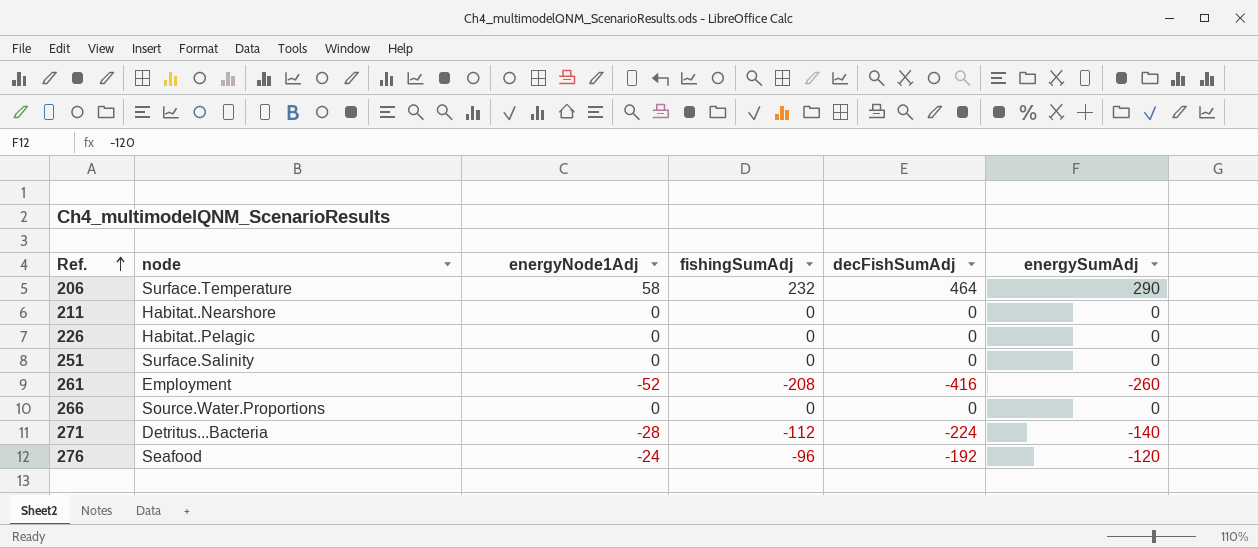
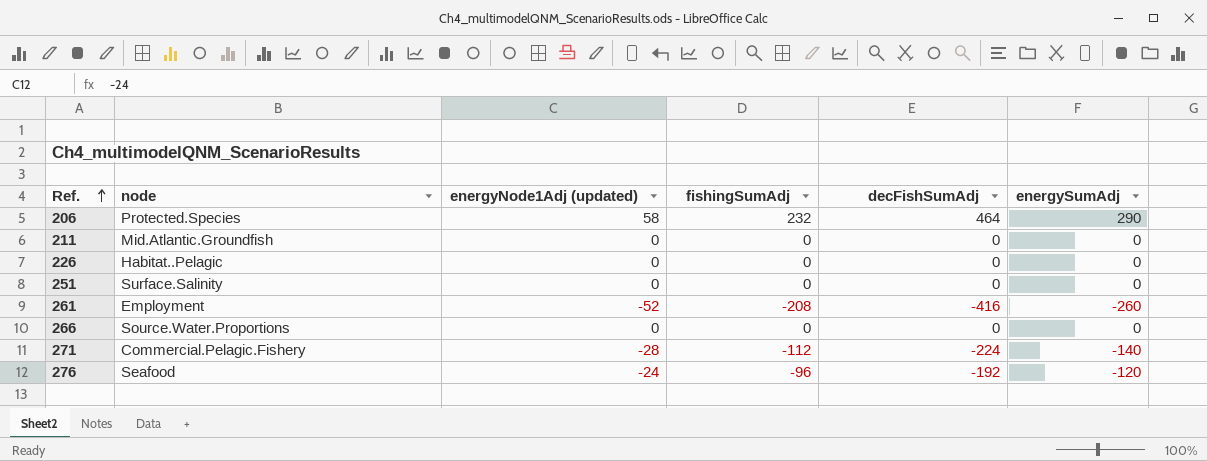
column name: energyNode1Adj -> energyNode1Adj (updated)
206 | node: Surface.Temperature -> Protected.Species
211 | node: Habitat..Nearshore -> Mid.Atlantic.Groundfish
271 | node: Detritus...Bacteria -> Commercial.Pelagic.Fishery

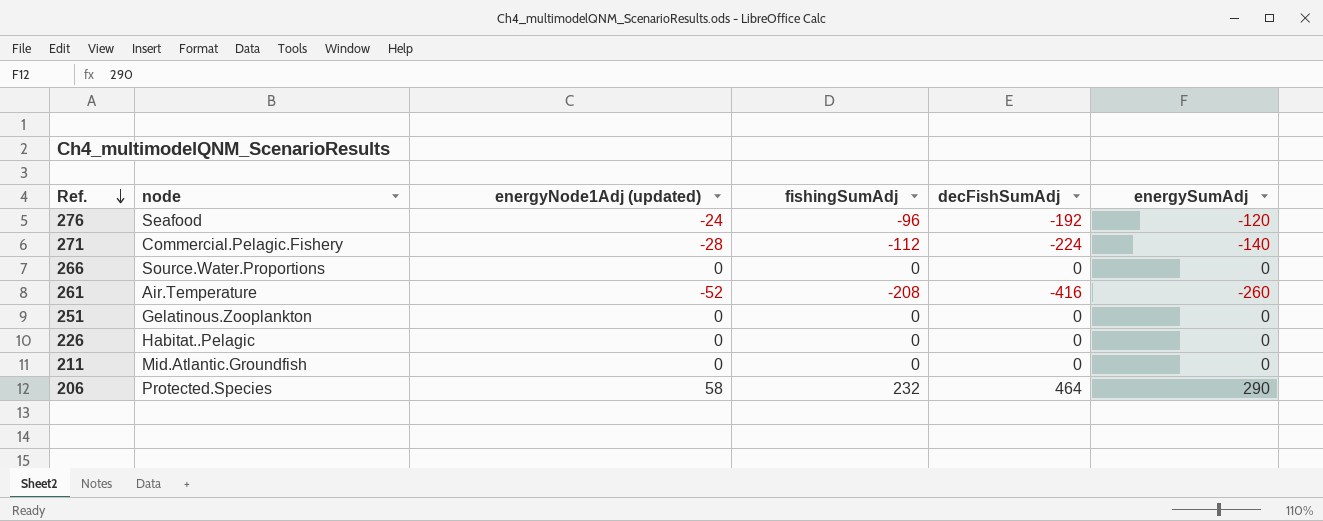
row order: Ref. ascending -> Ref. descending
261 | node: Employment -> Air.Temperature
251 | node: Surface.Salinity -> Gelatinous.Zooplankton

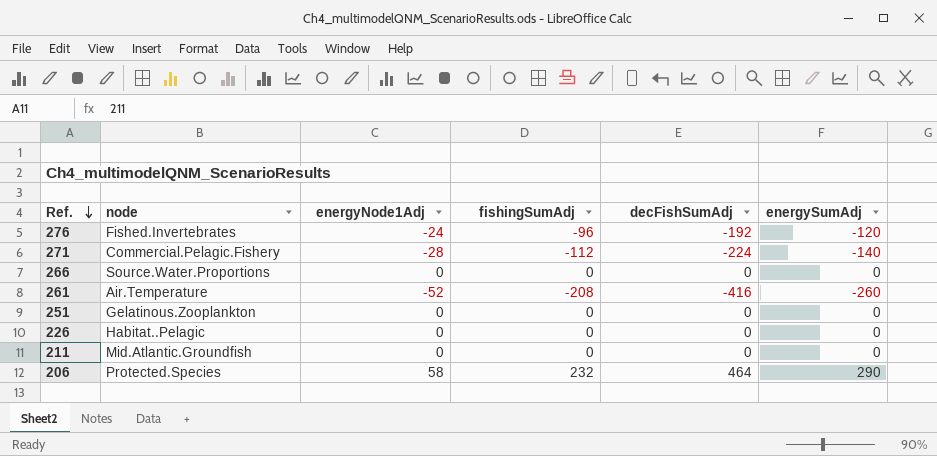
column name: energyNode1Adj (updated) -> energyNode1Adj
276 | node: Seafood -> Fished.Invertebrates

